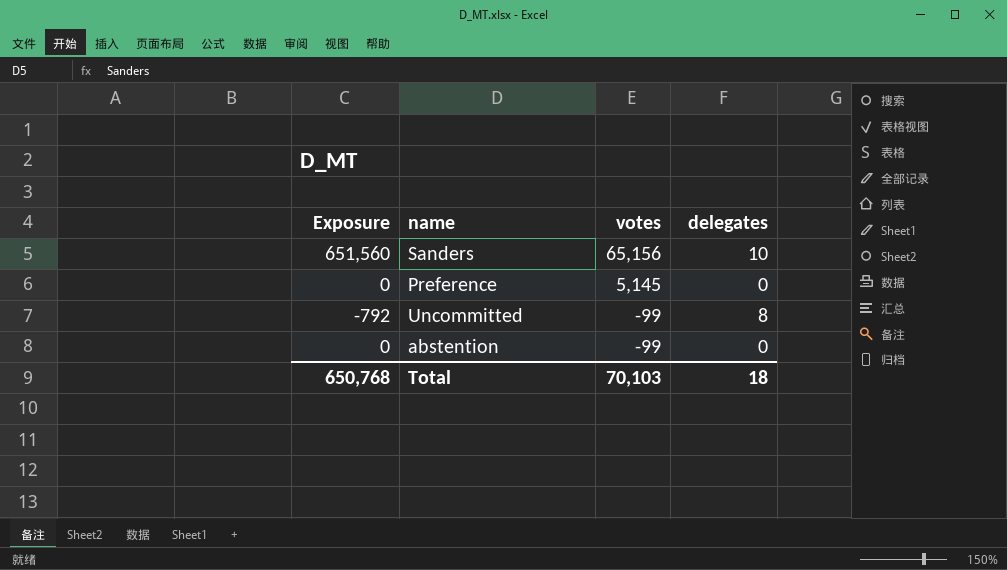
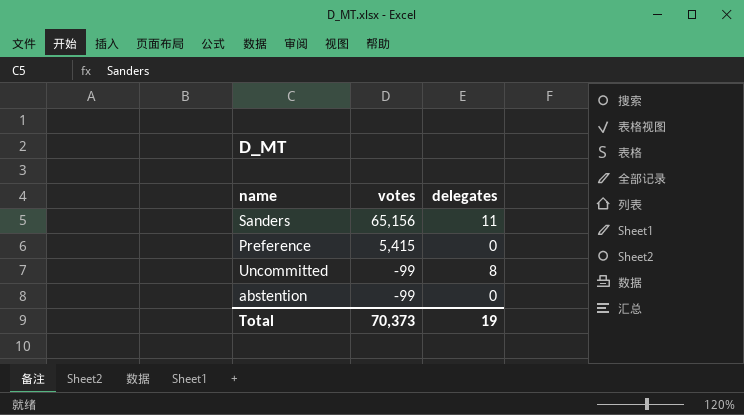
column Exposure | formula: [votes] * [delegates] -> none
Sanders | delegates: 10 -> 11
Preference | votes: 5,145 -> 5,415
Total | votes: 70,103 -> 70,373
Total | delegates: 18 -> 19

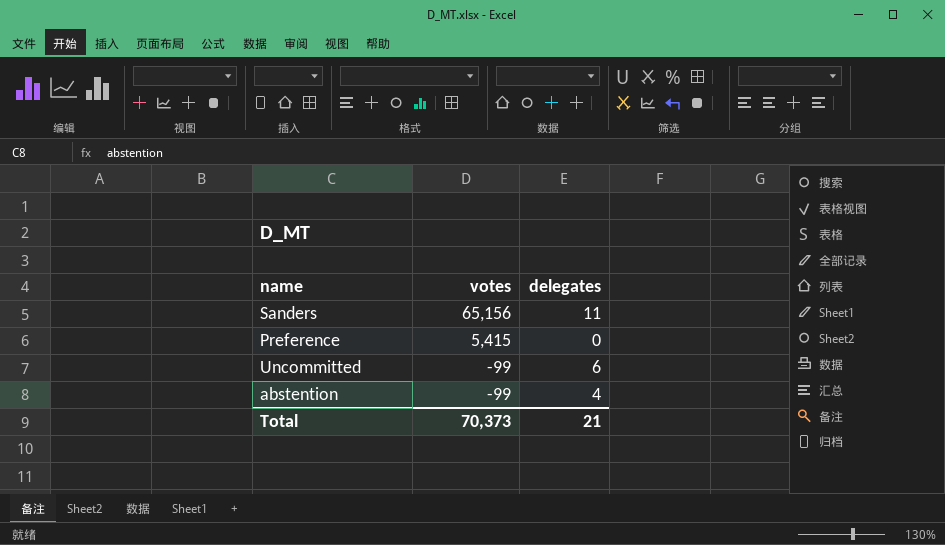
Uncommitted | delegates: 8 -> 6
abstention | delegates: 0 -> 4
Total | delegates: 19 -> 21

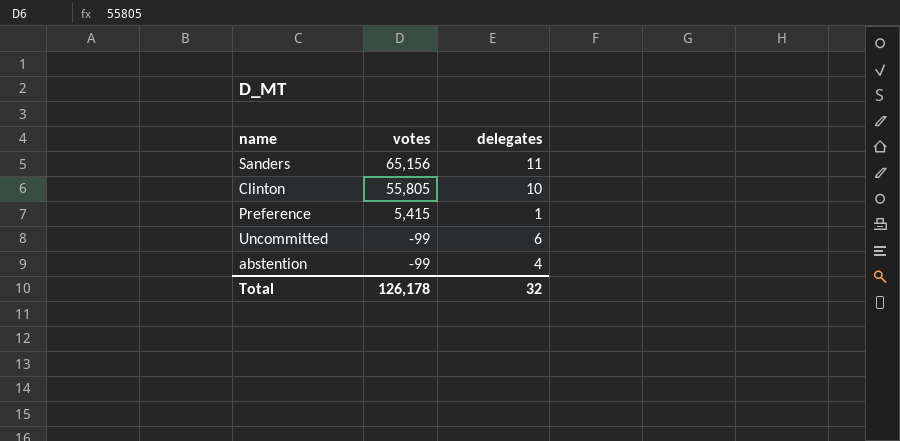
row Clinton: none -> 55,805 | 10
Preference | delegates: 0 -> 1
Total | votes: 70,373 -> 126,178
Total | delegates: 21 -> 32

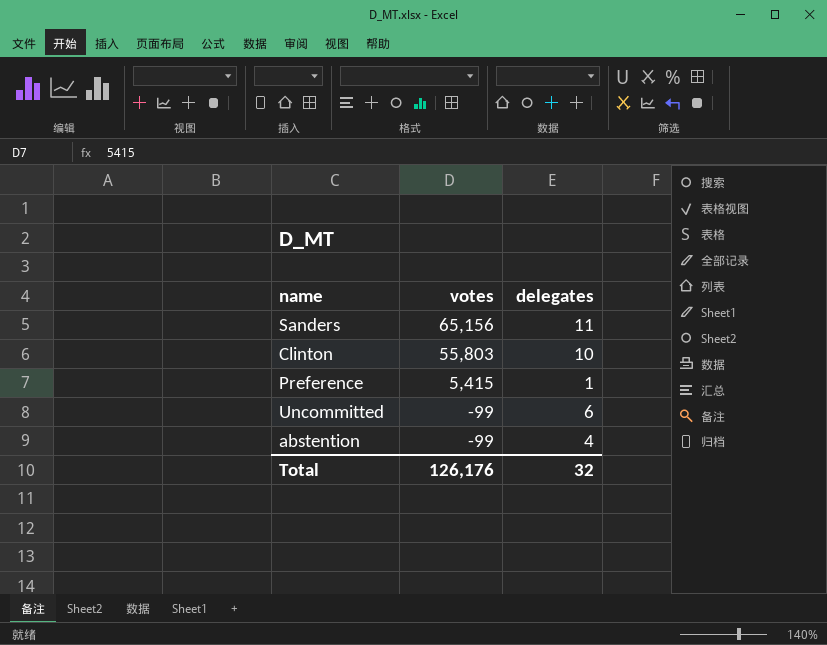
Clinton | votes: 55,805 -> 55,803
Total | votes: 126,178 -> 126,176

